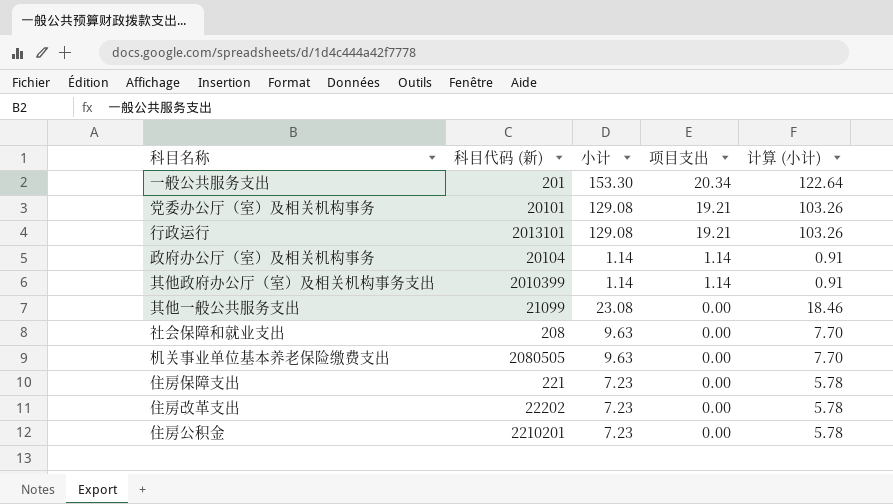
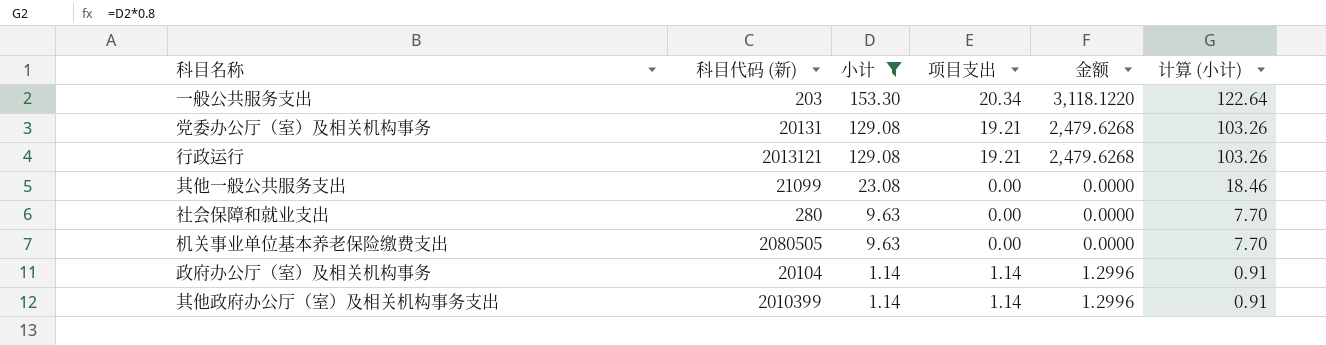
filter: none -> 小计 != 7.23
row order: 项目支出 descending -> 小计 descending
column 金额 | formula: none -> [小计] * [项目支出]
一般公共服务支出 | 科目代码 (新): 201 -> 203
党委办公厅（室）及相关机构事务 | 科目代码 (新): 20101 -> 20131
行政运行 | 科目代码 (新): 2013101 -> 2013121
社会保障和就业支出 | 科目代码 (新): 208 -> 280

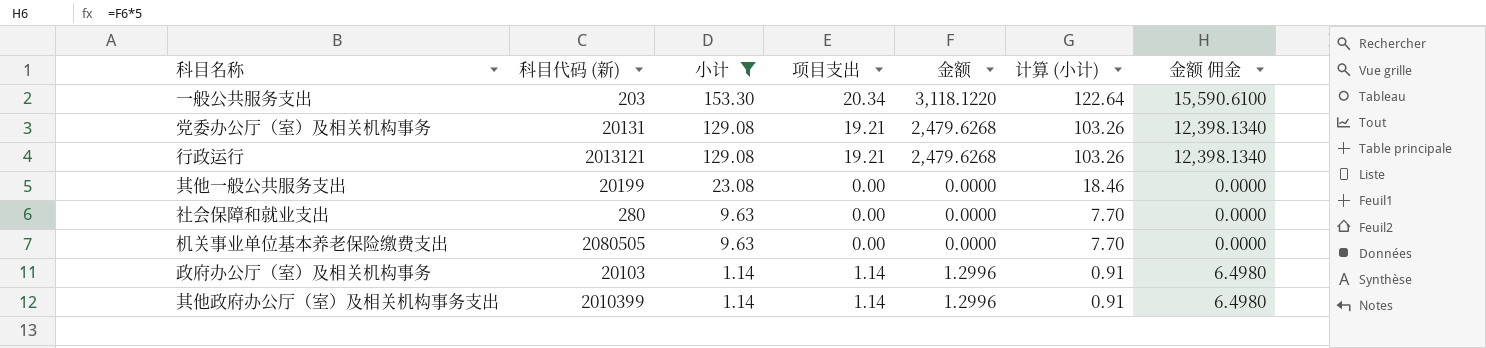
column 金额 佣金 | formula: none -> [金额] * 5
其他一般公共服务支出 | 科目代码 (新): 21099 -> 20199
政府办公厅（室）及相关机构事务 | 科目代码 (新): 20104 -> 20103

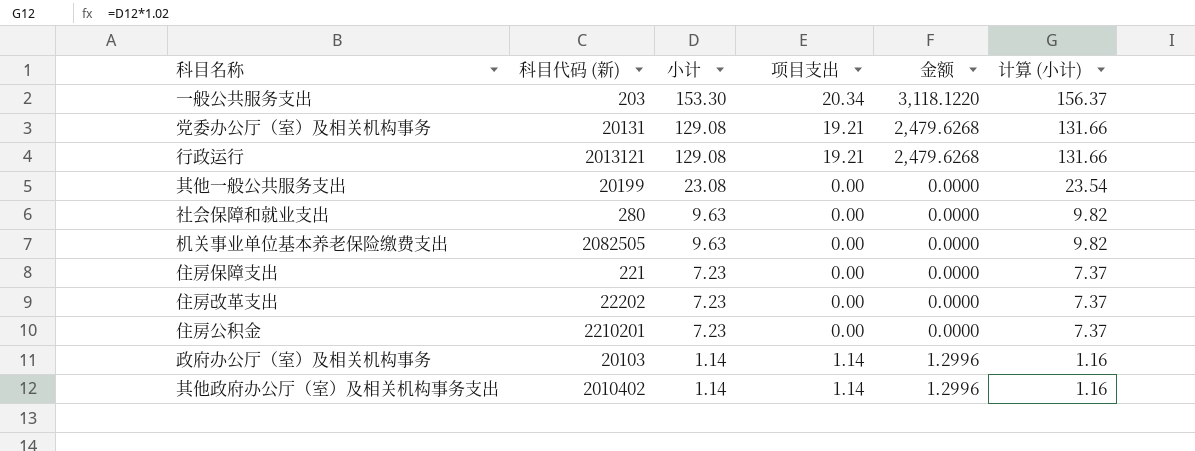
filter: 小计 != 7.23 -> none
column 金额 佣金 | formula: [金额] * 5 -> none
column 计算 (小计) | formula: [小计] * 0.8 -> [小计] * 1.02
机关事业单位基本养老保险缴费支出 | 科目代码 (新): 2080505 -> 2082505
其他政府办公厅（室）及相关机构事务支出 | 科目代码 (新): 2010399 -> 2010402

